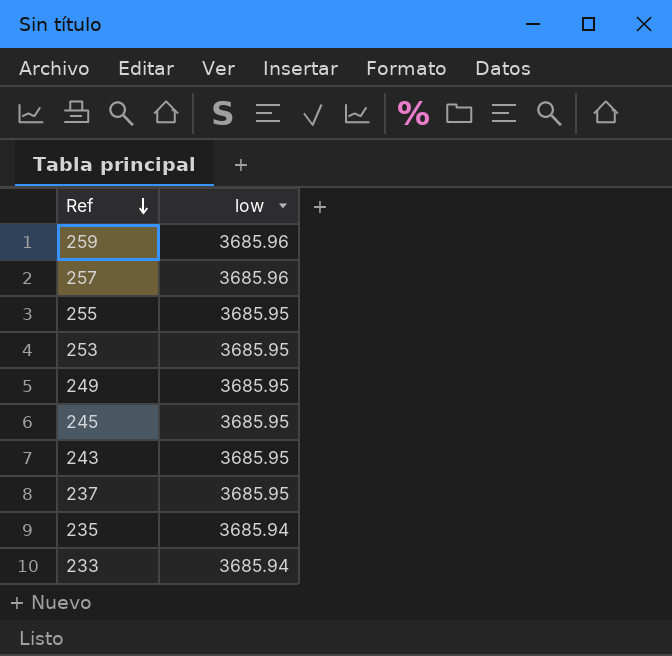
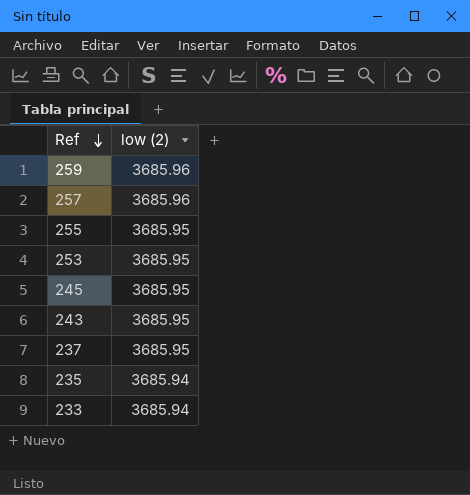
column name: low -> low (2)
row 249: 3685.95 -> none

